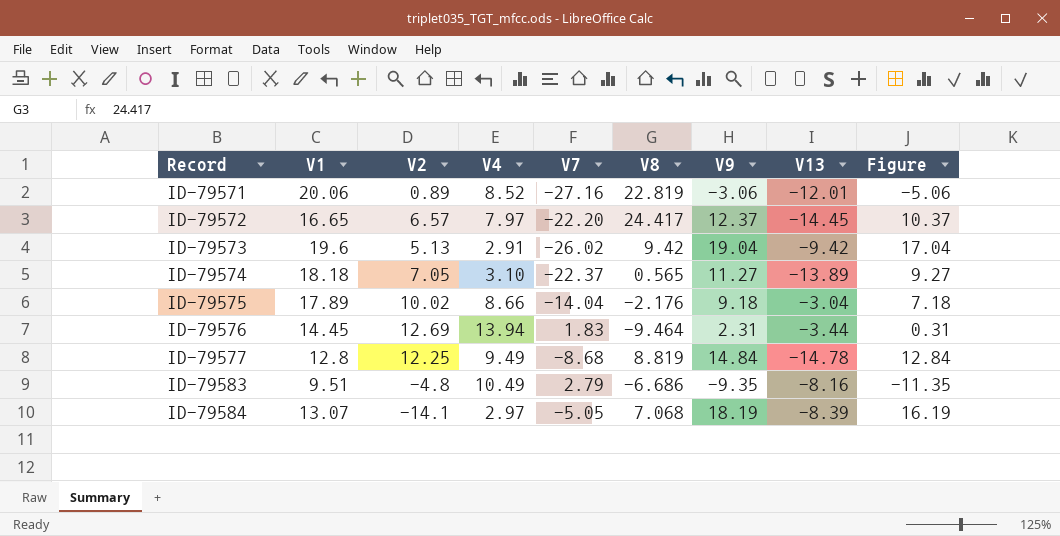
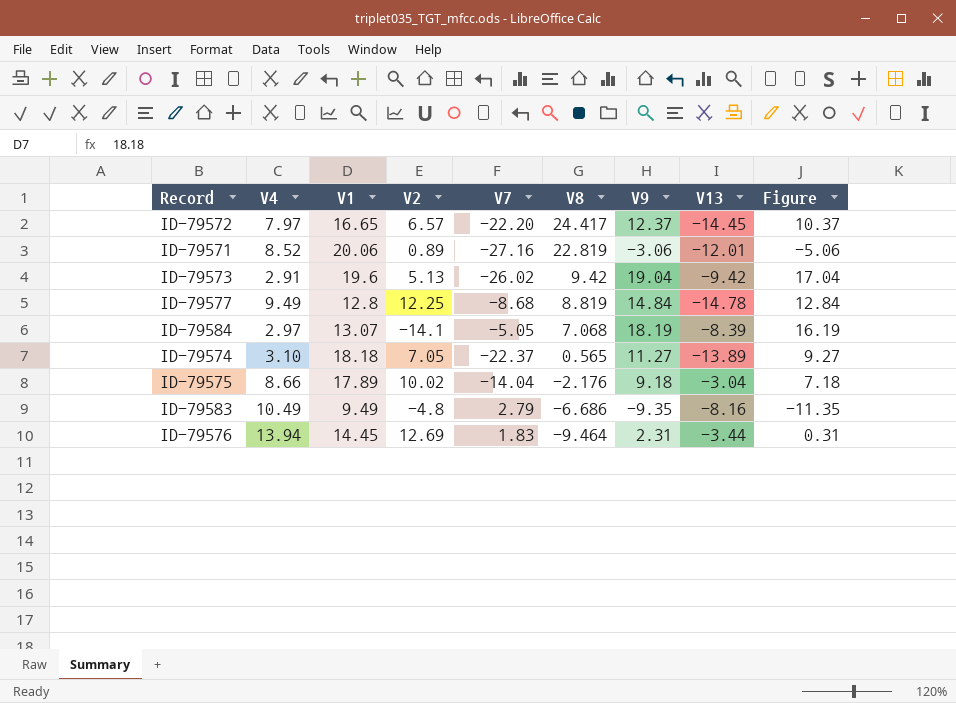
row order: Record ascending -> V8 descending
column V4 | position: 4 -> 2
ID-79583 | V1: 9.51 -> 9.49

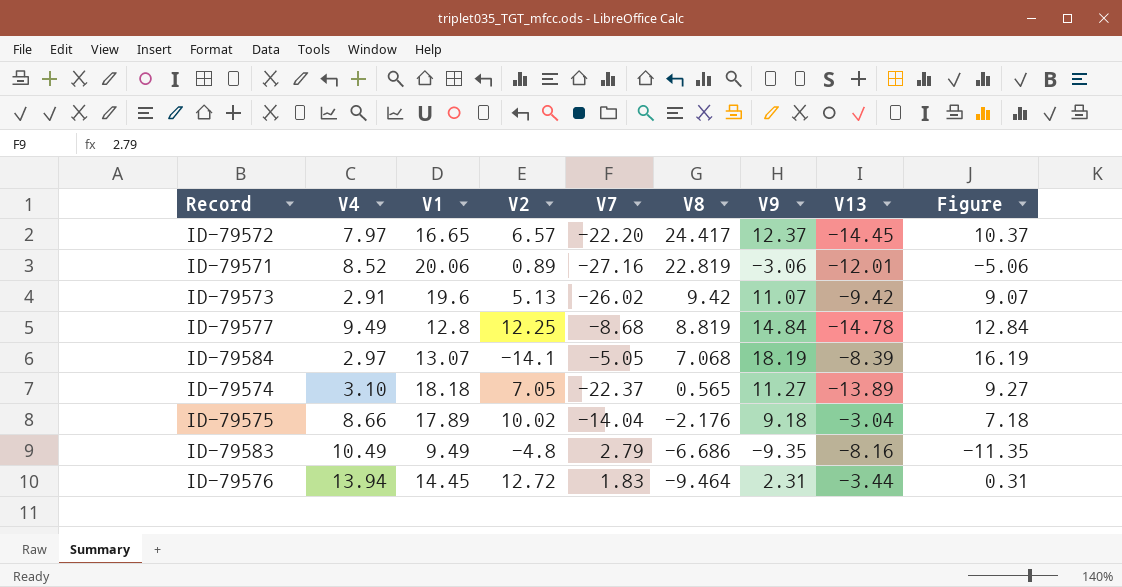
ID-79573 | V9: 19.04 -> 11.07
ID-79573 | Figure: 17.04 -> 9.07
ID-79576 | V2: 12.69 -> 12.72

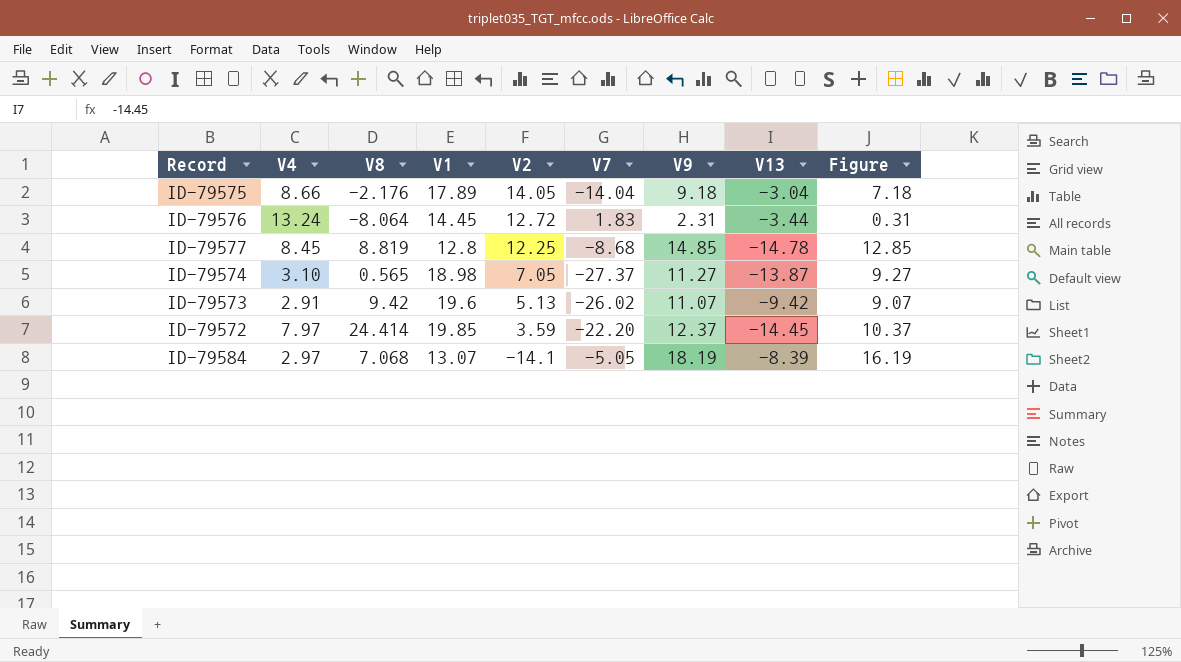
row order: V8 descending -> V2 descending
column V8 | position: 6 -> 3
row ID-79571: 8.52 | 20.06 | 0.89 | -27.16 | 22.819 | -3.06 | -12.01 | -5.06 -> none
row ID-79583: 10.49 | 9.49 | -4.8 | 2.79 | -6.686 | -9.35 | -8.16 | -11.35 -> none
ID-79575 | V2: 10.02 -> 14.05
ID-79576 | V4: 13.94 -> 13.24
ID-79576 | V8: -9.464 -> -8.064
ID-79577 | V4: 9.49 -> 8.45
ID-79577 | V9: 14.84 -> 14.85
ID-79577 | Figure: 12.84 -> 12.85
ID-79574 | V1: 18.18 -> 18.98
ID-79574 | V7: -22.37 -> -27.37
ID-79574 | V13: -13.89 -> -13.87
ID-79572 | V8: 24.417 -> 24.414
ID-79572 | V1: 16.65 -> 19.85
ID-79572 | V2: 6.57 -> 3.59

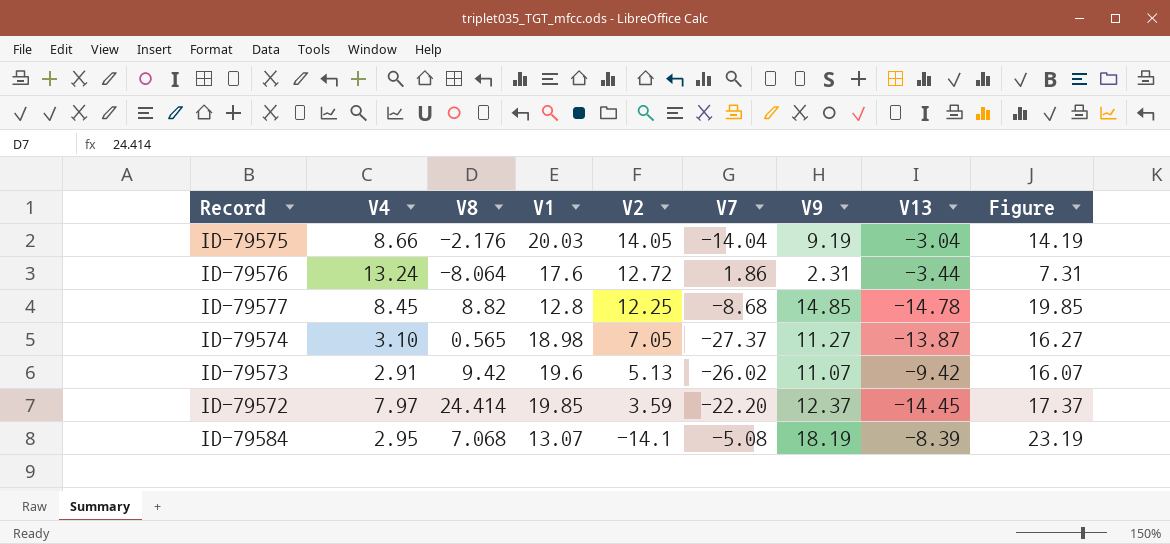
column Figure | formula: [V9] - 2 -> [V9] + 5
ID-79575 | V1: 17.89 -> 20.03
ID-79575 | V9: 9.18 -> 9.19
ID-79576 | V1: 14.45 -> 17.6
ID-79576 | V7: 1.83 -> 1.86
ID-79577 | V8: 8.819 -> 8.82
ID-79584 | V4: 2.97 -> 2.95
ID-79584 | V7: -5.05 -> -5.08

